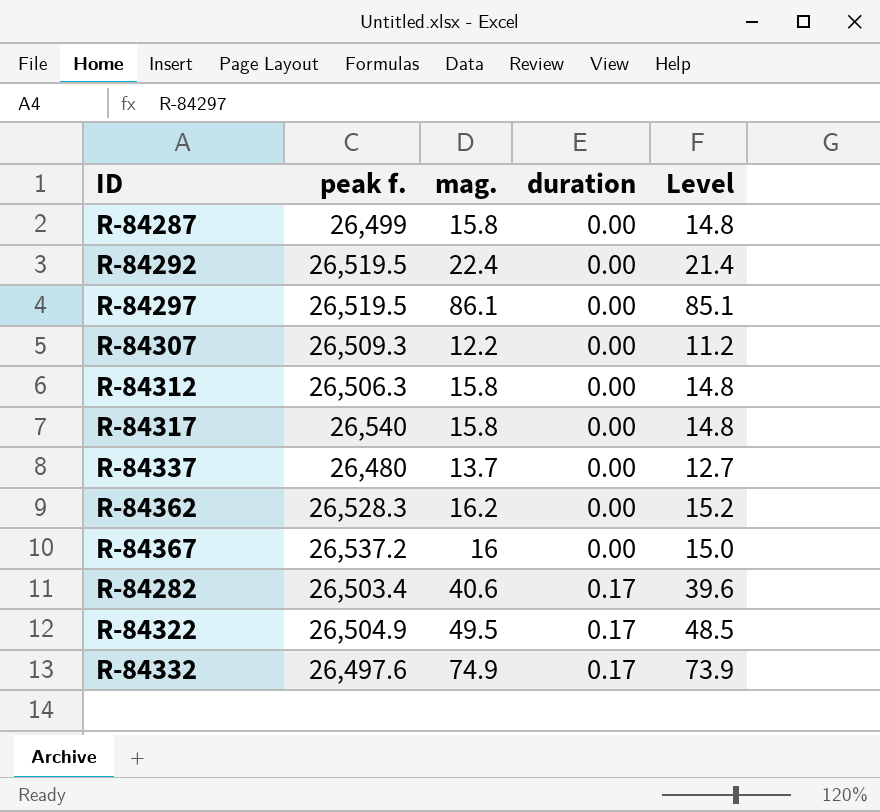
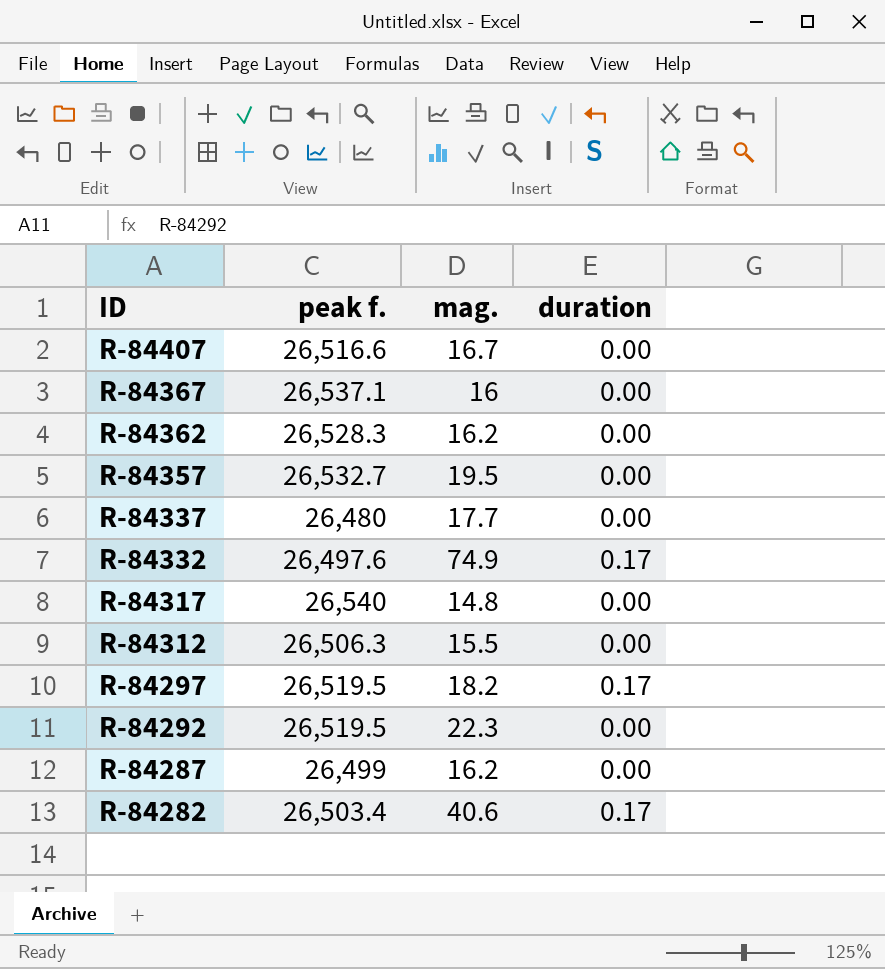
row order: duration ascending -> ID descending
column Level | formula: [mag.] - 1 -> none
row R-84307: 26,509.3 | 12.2 | 0.00 | 11.2 -> none
row R-84322: 26,504.9 | 49.5 | 0.17 | 48.5 -> none
row R-84407: none -> 26,516.6 | 16.7 | 0.00
R-84367 | peak f.: 26,537.2 -> 26,537.1
row R-84357: none -> 26,532.7 | 19.5 | 0.00
R-84337 | mag.: 13.7 -> 17.7
R-84317 | mag.: 15.8 -> 14.8
R-84312 | mag.: 15.8 -> 15.5
R-84297 | mag.: 86.1 -> 18.2
R-84297 | duration: 0.00 -> 0.17
R-84292 | mag.: 22.4 -> 22.3
R-84287 | mag.: 15.8 -> 16.2

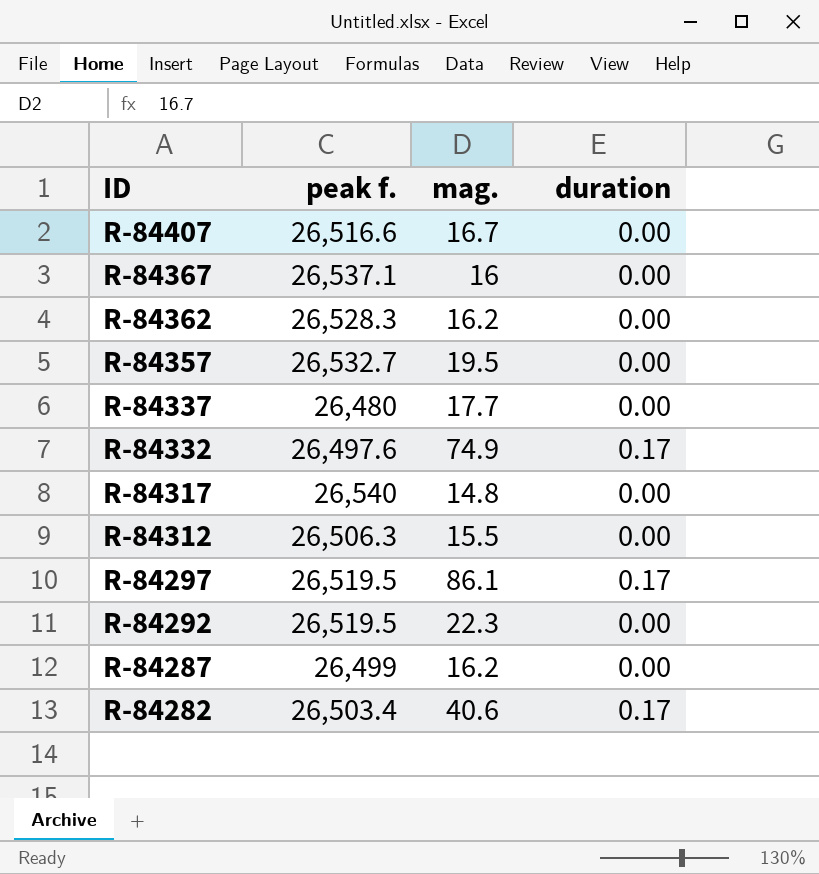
R-84297 | mag.: 18.2 -> 86.1

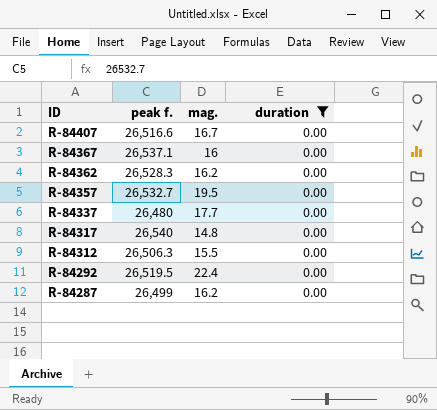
filter: none -> duration = 0.00
R-84292 | mag.: 22.3 -> 22.4

